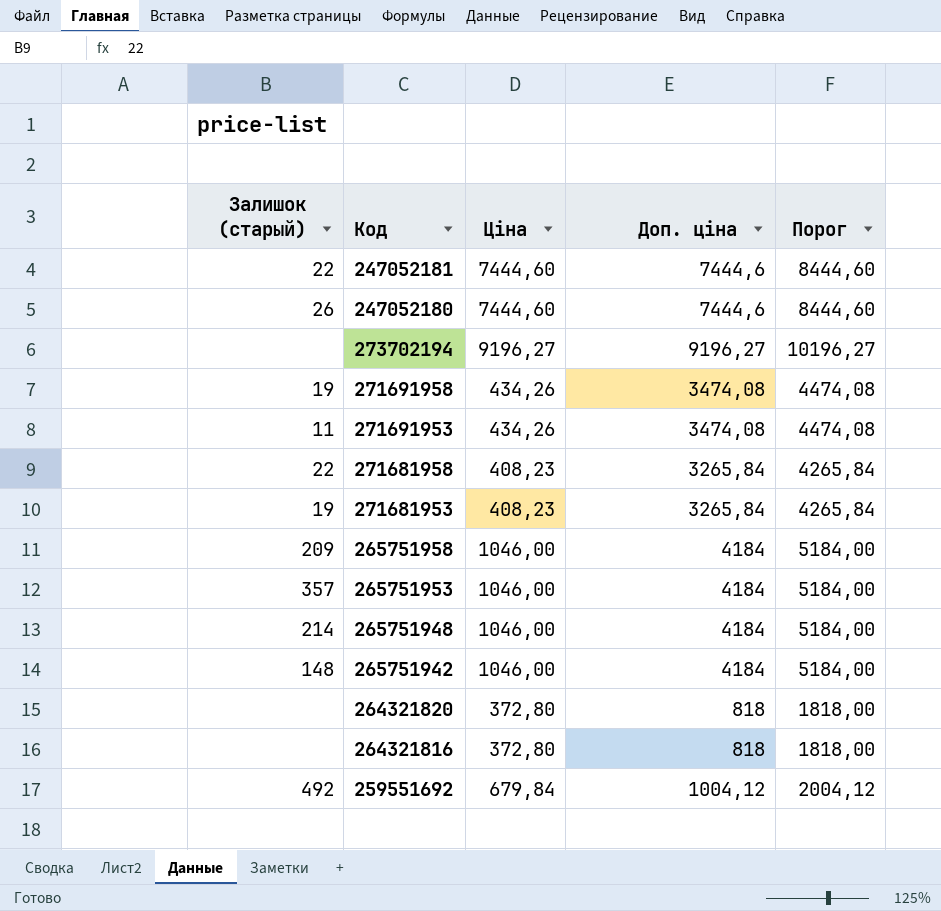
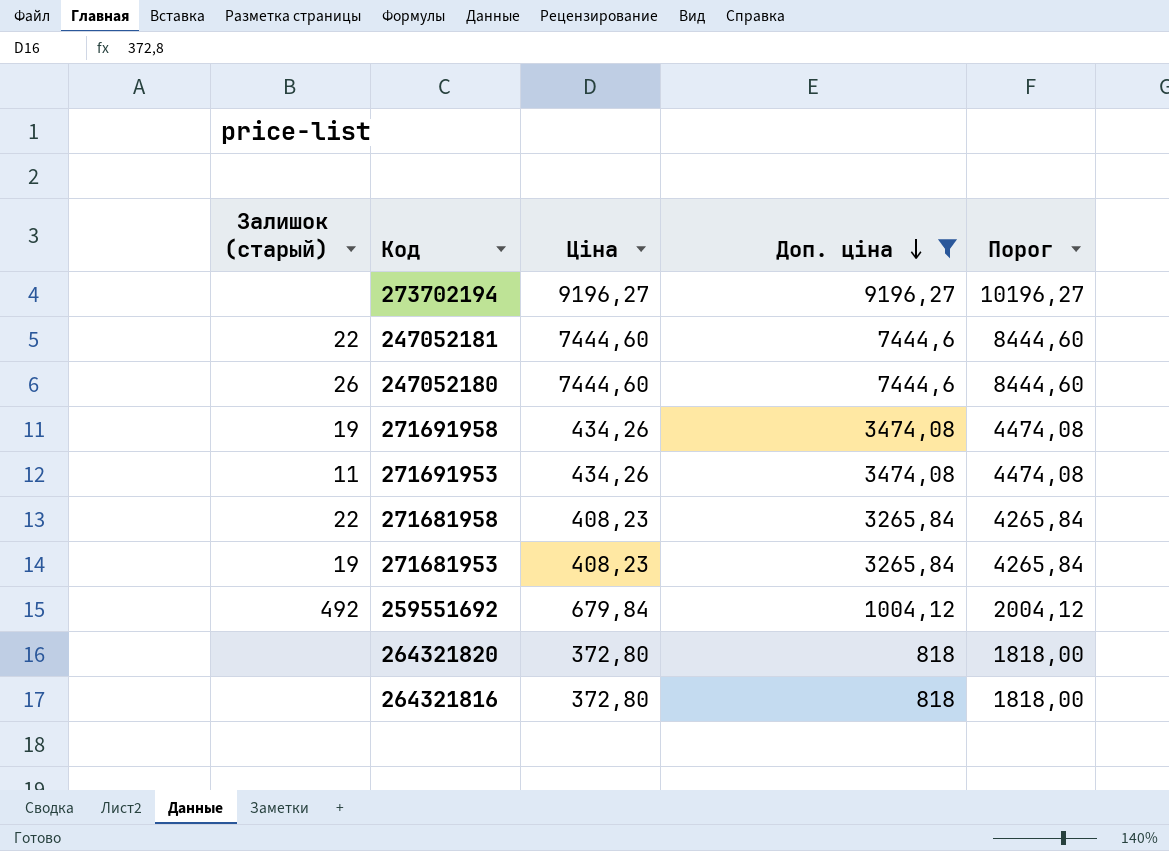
filter: none -> Доп. ціна != 4184
row order: none -> Доп. ціна descending

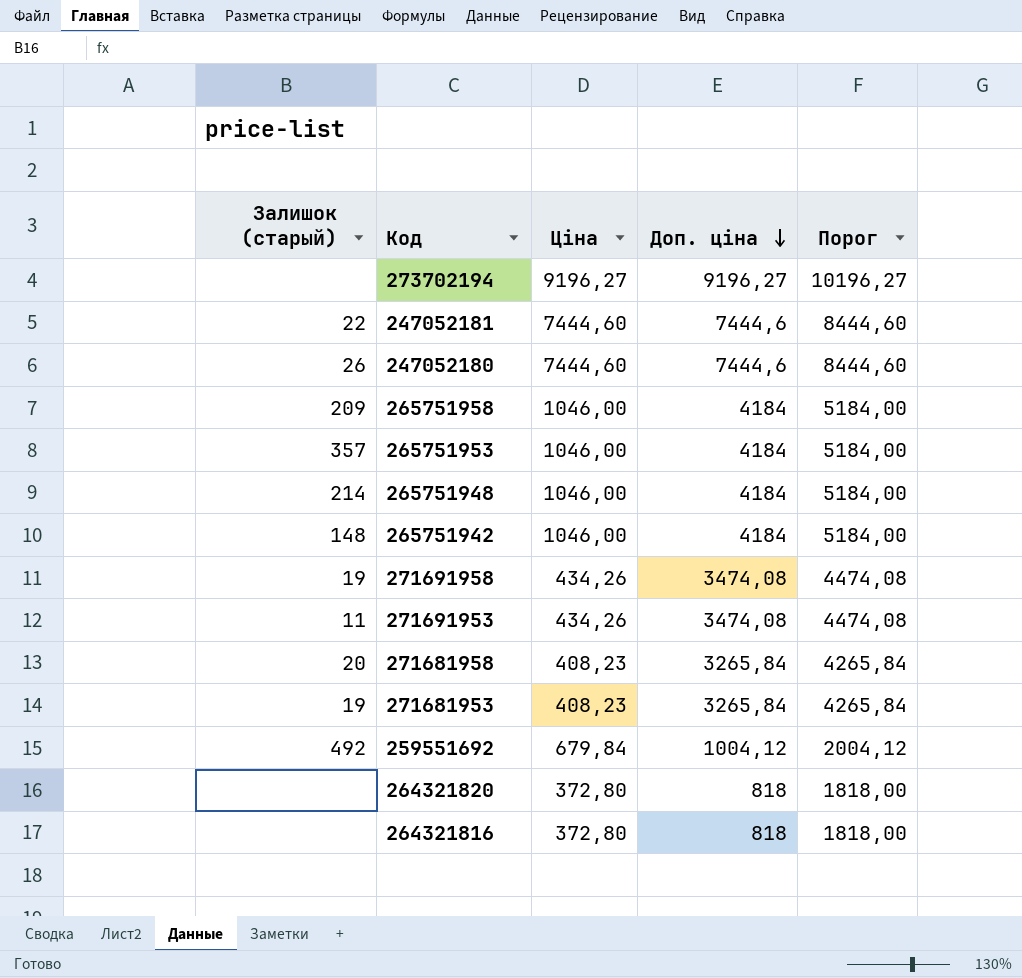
filter: Доп. ціна != 4184 -> none
271681958 | Залишок (старый): 22 -> 20

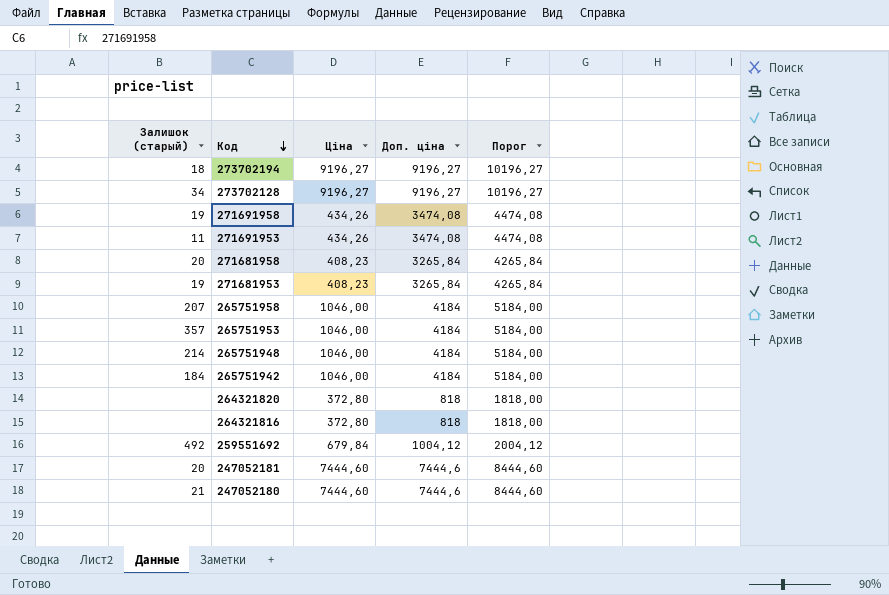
row order: Доп. ціна descending -> Код descending
273702194 | Залишок (старый): none -> 18
row 273702128: none -> 34 | 9196,27 | 9196,27 | 10196,27
265751958 | Залишок (старый): 209 -> 207
265751942 | Залишок (старый): 148 -> 184
247052181 | Залишок (старый): 22 -> 20
247052180 | Залишок (старый): 26 -> 21

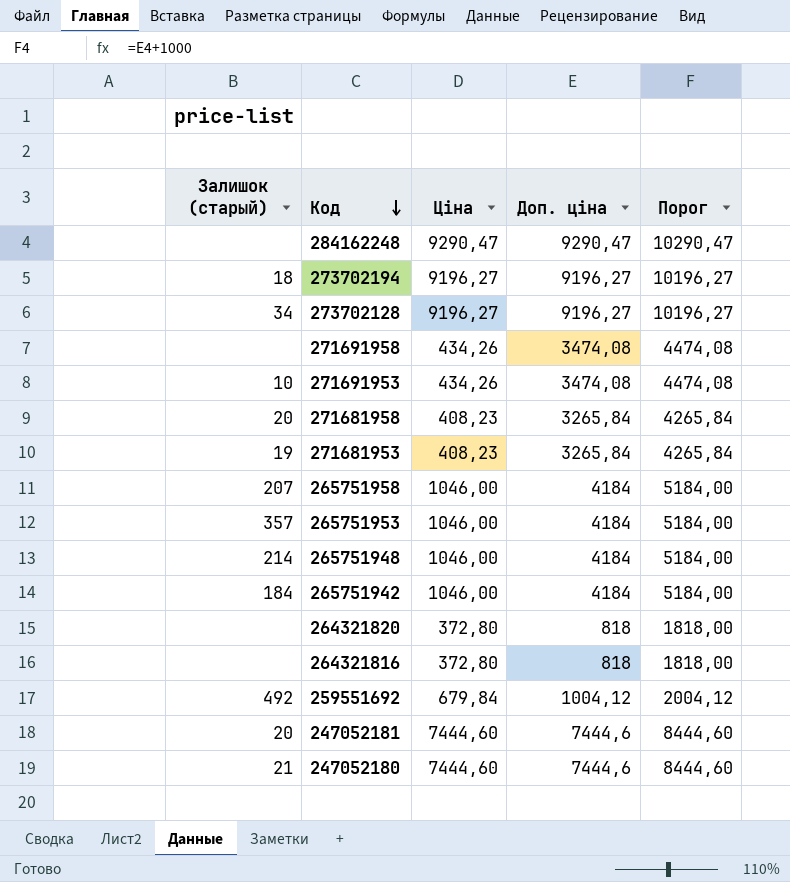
row 284162248: none -> none | 9290,47 | 9290,47 | 10290,47
271691958 | Залишок (старый): 19 -> none
271691953 | Залишок (старый): 11 -> 10

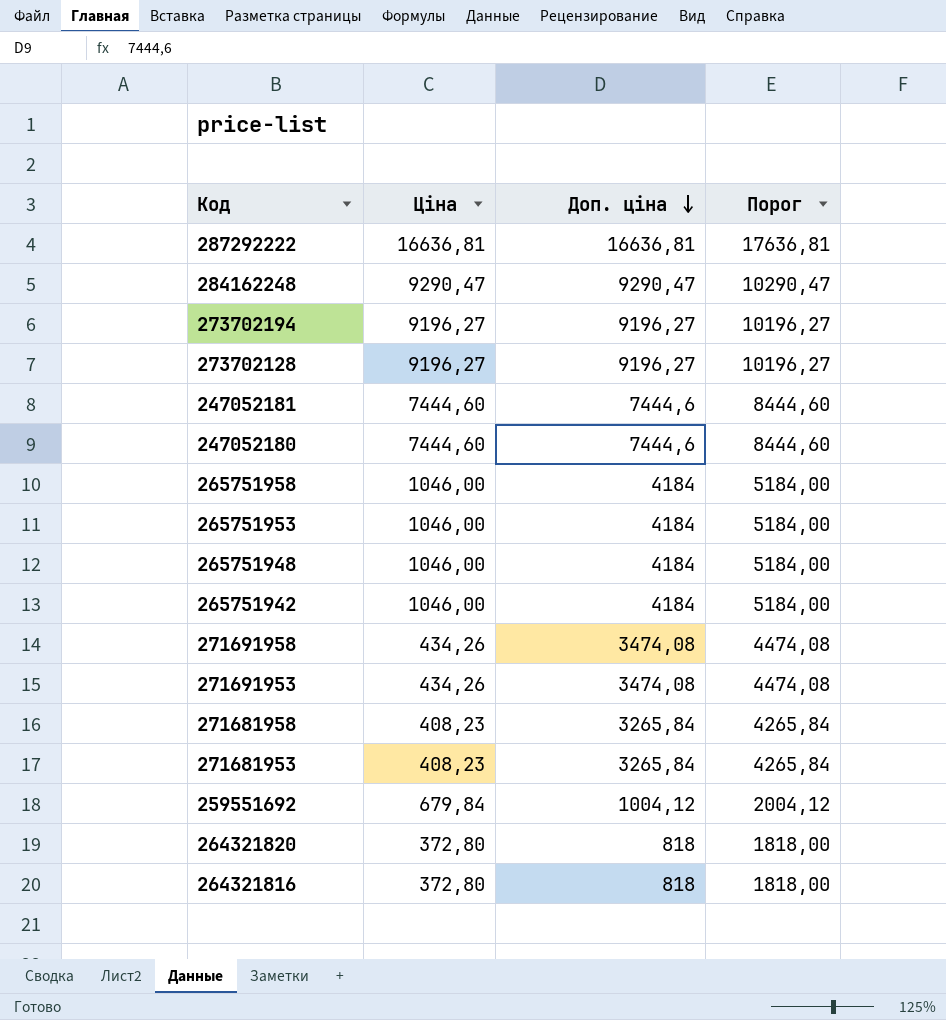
row order: Код descending -> Доп. ціна descending
column Залишок (старый) | position: 1 -> none
row 287292222: none -> 16636,81 | 16636,81 | 17636,81

